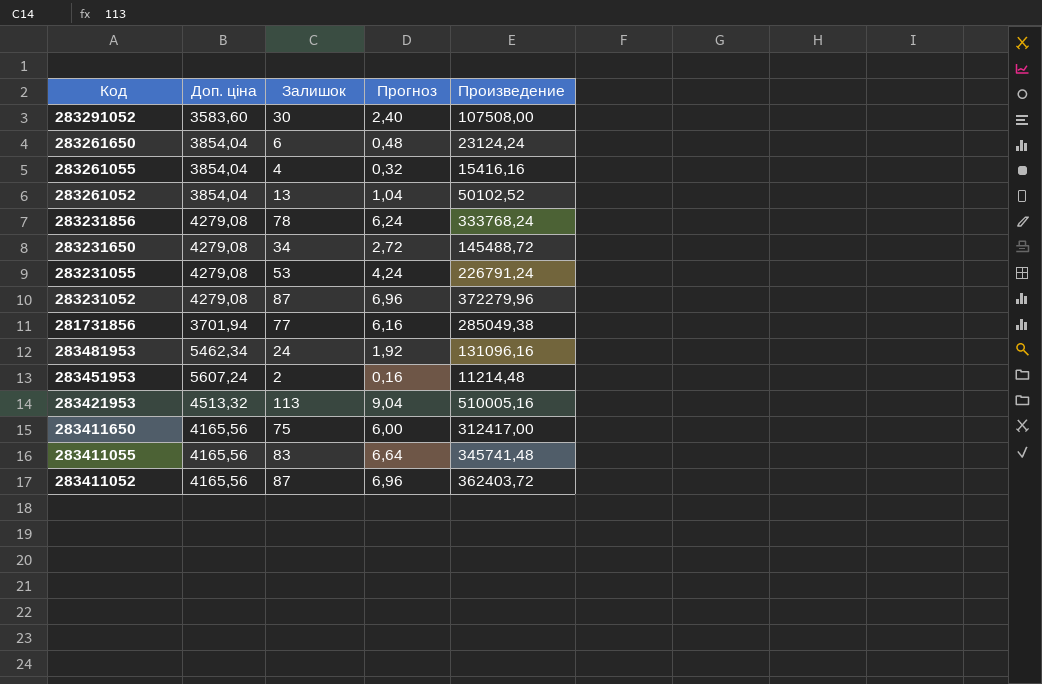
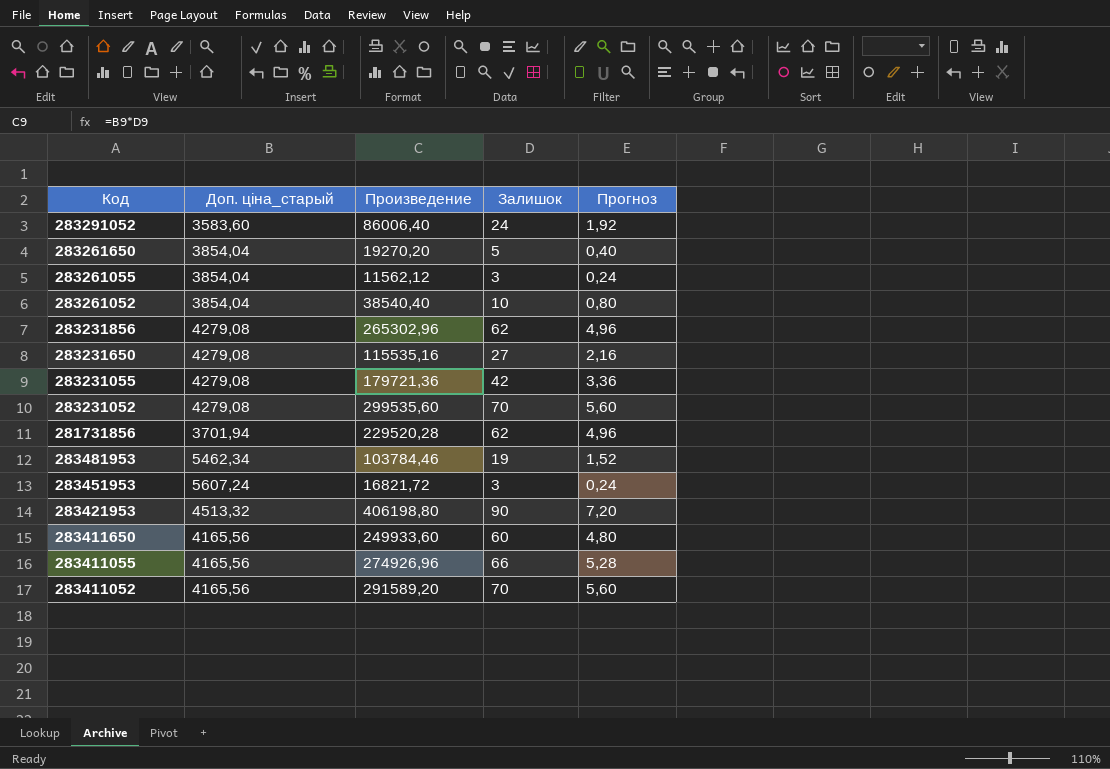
column name: Доп. ціна -> Доп. ціна_старый
column Произведение | position: 5 -> 3
283291052 | Произведение: 107508,00 -> 86006,40
283291052 | Залишок: 30 -> 24
283291052 | Прогноз: 2,40 -> 1,92
283261650 | Произведение: 23124,24 -> 19270,20
283261650 | Залишок: 6 -> 5
283261650 | Прогноз: 0,48 -> 0,40
283261055 | Произведение: 15416,16 -> 11562,12
283261055 | Залишок: 4 -> 3
283261055 | Прогноз: 0,32 -> 0,24
283261052 | Произведение: 50102,52 -> 38540,40
283261052 | Залишок: 13 -> 10
283261052 | Прогноз: 1,04 -> 0,80
283231856 | Произведение: 333768,24 -> 265302,96
283231856 | Залишок: 78 -> 62
283231856 | Прогноз: 6,24 -> 4,96
283231650 | Произведение: 145488,72 -> 115535,16
283231650 | Залишок: 34 -> 27
283231650 | Прогноз: 2,72 -> 2,16
283231055 | Произведение: 226791,24 -> 179721,36
283231055 | Залишок: 53 -> 42
283231055 | Прогноз: 4,24 -> 3,36
283231052 | Произведение: 372279,96 -> 299535,60
283231052 | Залишок: 87 -> 70
283231052 | Прогноз: 6,96 -> 5,60
281731856 | Произведение: 285049,38 -> 229520,28
281731856 | Залишок: 77 -> 62
281731856 | Прогноз: 6,16 -> 4,96
283481953 | Произведение: 131096,16 -> 103784,46
283481953 | Залишок: 24 -> 19
283481953 | Прогноз: 1,92 -> 1,52
283451953 | Произведение: 11214,48 -> 16821,72
283451953 | Залишок: 2 -> 3
283451953 | Прогноз: 0,16 -> 0,24
283421953 | Произведение: 510005,16 -> 406198,80
283421953 | Залишок: 113 -> 90
283421953 | Прогноз: 9,04 -> 7,20
283411650 | Произведение: 312417,00 -> 249933,60
283411650 | Залишок: 75 -> 60
283411650 | Прогноз: 6,00 -> 4,80
283411055 | Произведение: 345741,48 -> 274926,96
283411055 | Залишок: 83 -> 66
283411055 | Прогноз: 6,64 -> 5,28
283411052 | Произведение: 362403,72 -> 291589,20
283411052 | Залишок: 87 -> 70
283411052 | Прогноз: 6,96 -> 5,60

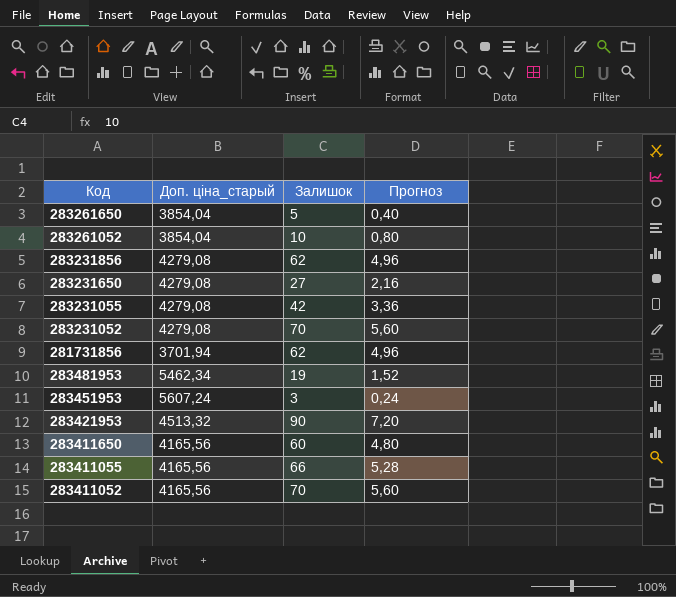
column Произведение | formula: [Доп. ціна_старый] * [Залишок] -> none
row 283291052: 3583,60 | 86006,40 | 24 | 1,92 -> none
row 283261055: 3854,04 | 11562,12 | 3 | 0,24 -> none

